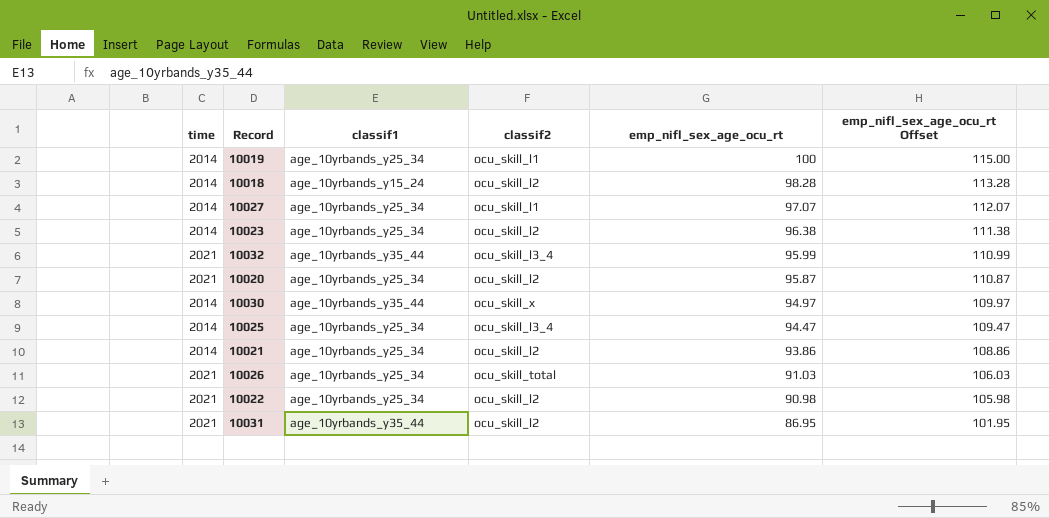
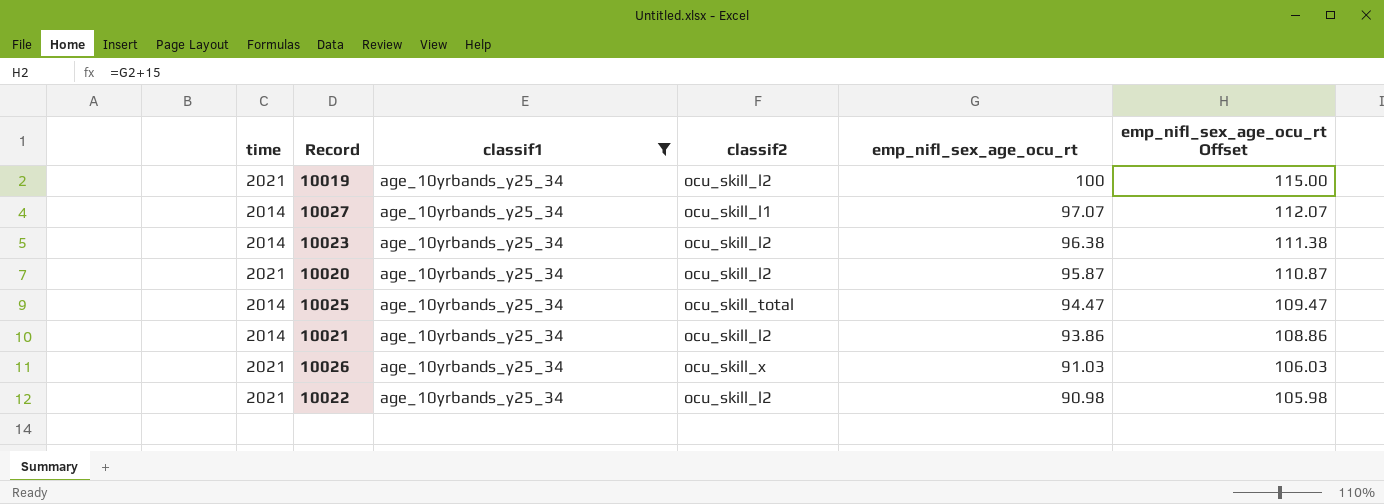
filter: none -> classif1 = age_10yrbands_y25_34
10019 | time: 2014 -> 2021
10019 | classif2: ocu_skill_l1 -> ocu_skill_l2
10025 | classif2: ocu_skill_l3_4 -> ocu_skill_total
10026 | classif2: ocu_skill_total -> ocu_skill_x

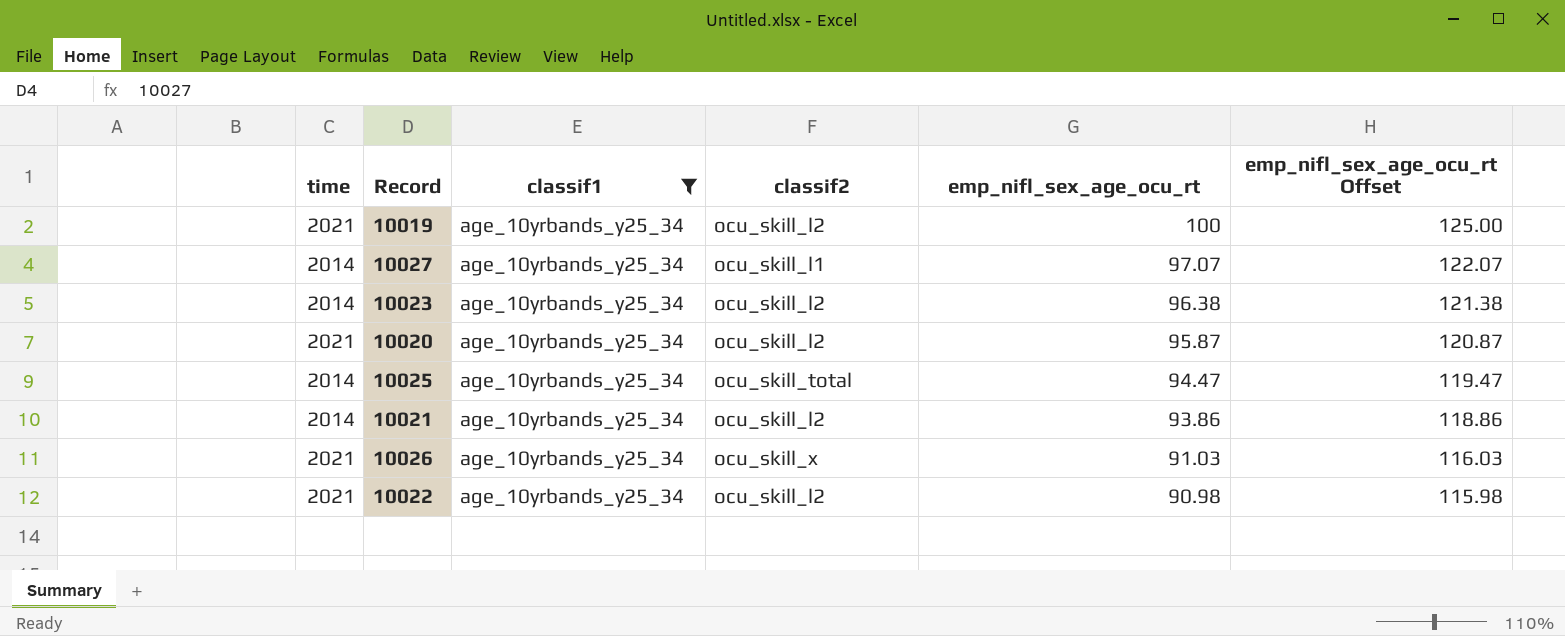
column emp_nifl_sex_age_ocu_rt Offset | formula: [emp_nifl_sex_age_ocu_rt] + 15 -> [emp_nifl_sex_age_ocu_rt] + 25

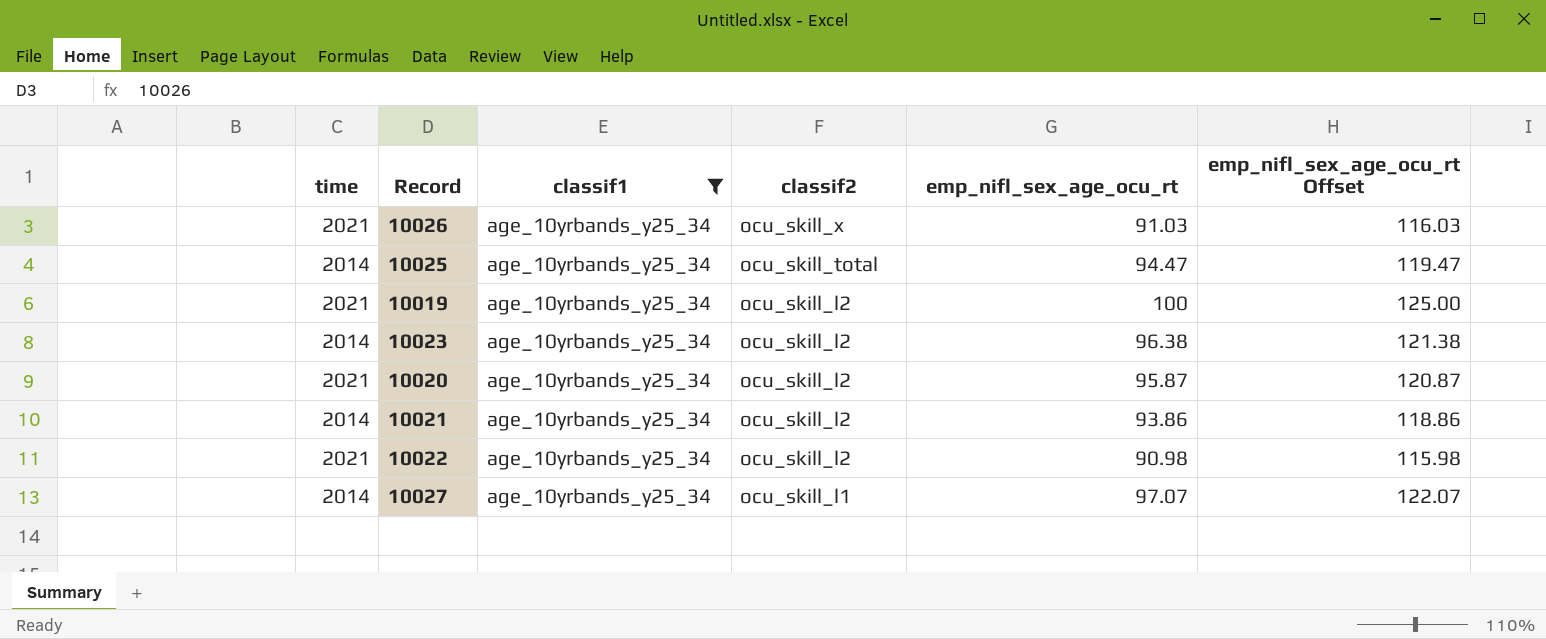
row order: emp_nifl_sex_age_ocu_rt descending -> classif2 descending

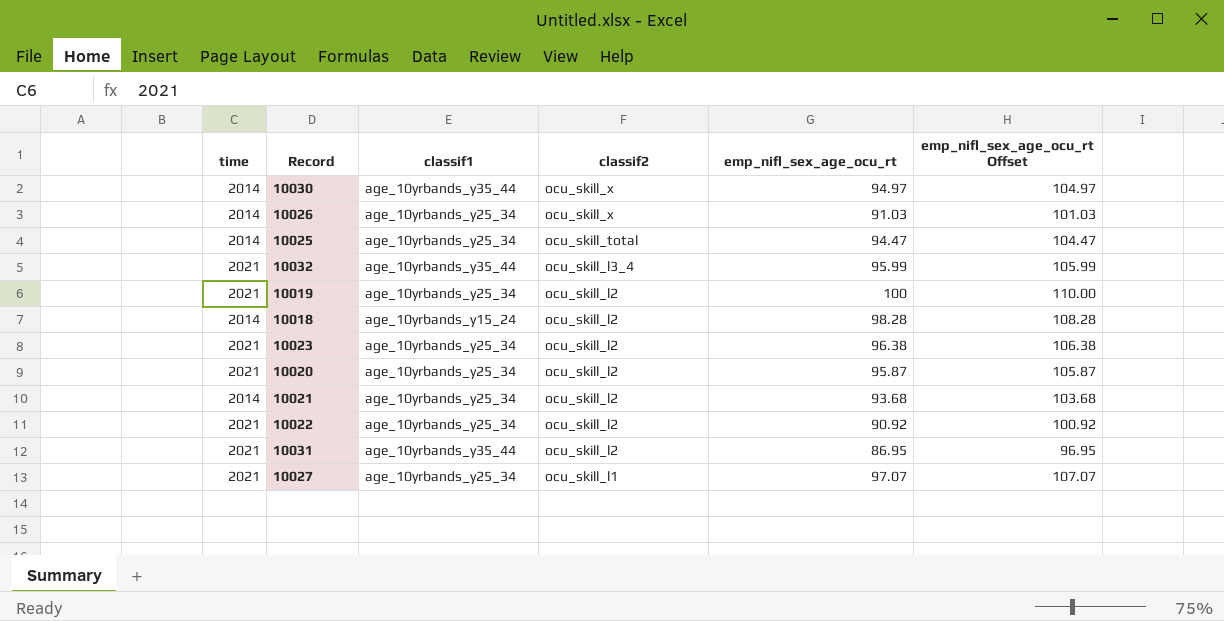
filter: classif1 = age_10yrbands_y25_34 -> none
column emp_nifl_sex_age_ocu_rt Offset | formula: [emp_nifl_sex_age_ocu_rt] + 25 -> [emp_nifl_sex_age_ocu_rt] + 10
10026 | time: 2021 -> 2014
10023 | time: 2014 -> 2021
10021 | emp_nifl_sex_age_ocu_rt: 93.86 -> 93.68
10022 | emp_nifl_sex_age_ocu_rt: 90.98 -> 90.92
10027 | time: 2014 -> 2021

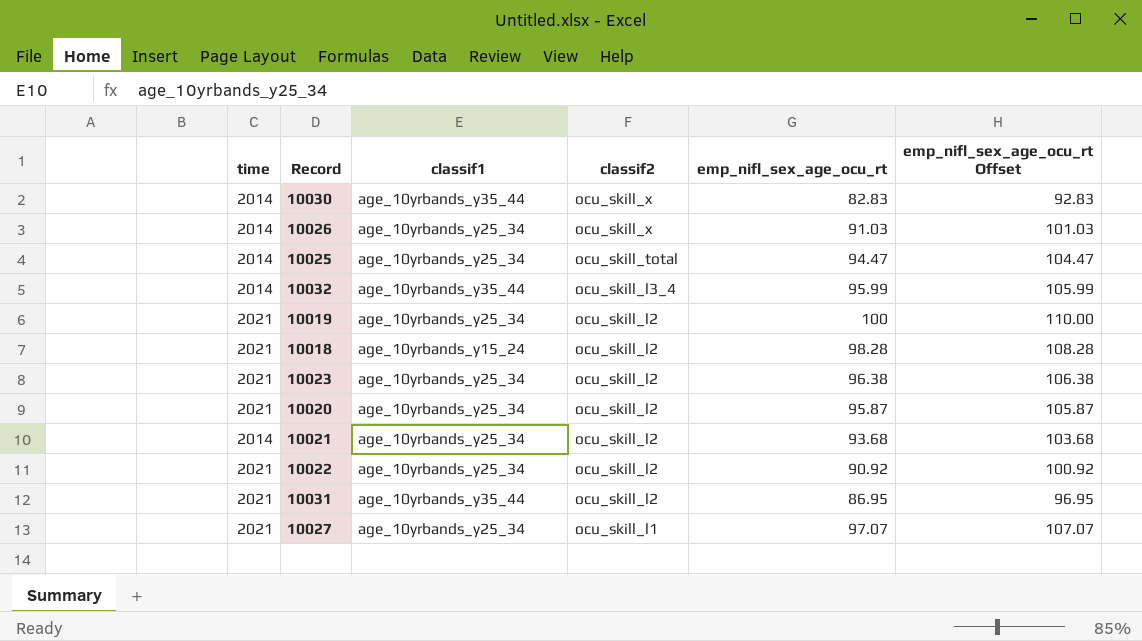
10030 | emp_nifl_sex_age_ocu_rt: 94.97 -> 82.83
10030 | emp_nifl_sex_age_ocu_rt Offset: 104.97 -> 92.83
10032 | time: 2021 -> 2014
10018 | time: 2014 -> 2021

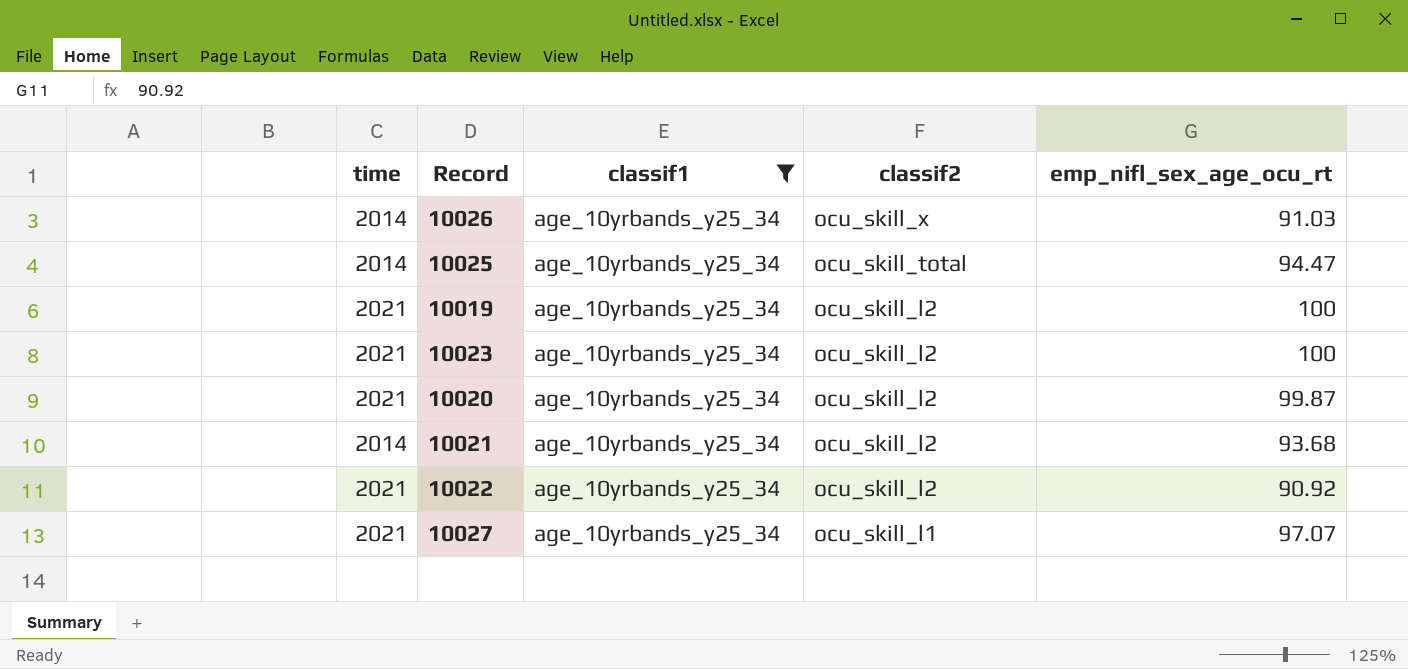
filter: none -> classif1 = age_10yrbands_y25_34
column emp_nifl_sex_age_ocu_rt Offset | formula: [emp_nifl_sex_age_ocu_rt] + 10 -> none
10023 | emp_nifl_sex_age_ocu_rt: 96.38 -> 100
10020 | emp_nifl_sex_age_ocu_rt: 95.87 -> 99.87

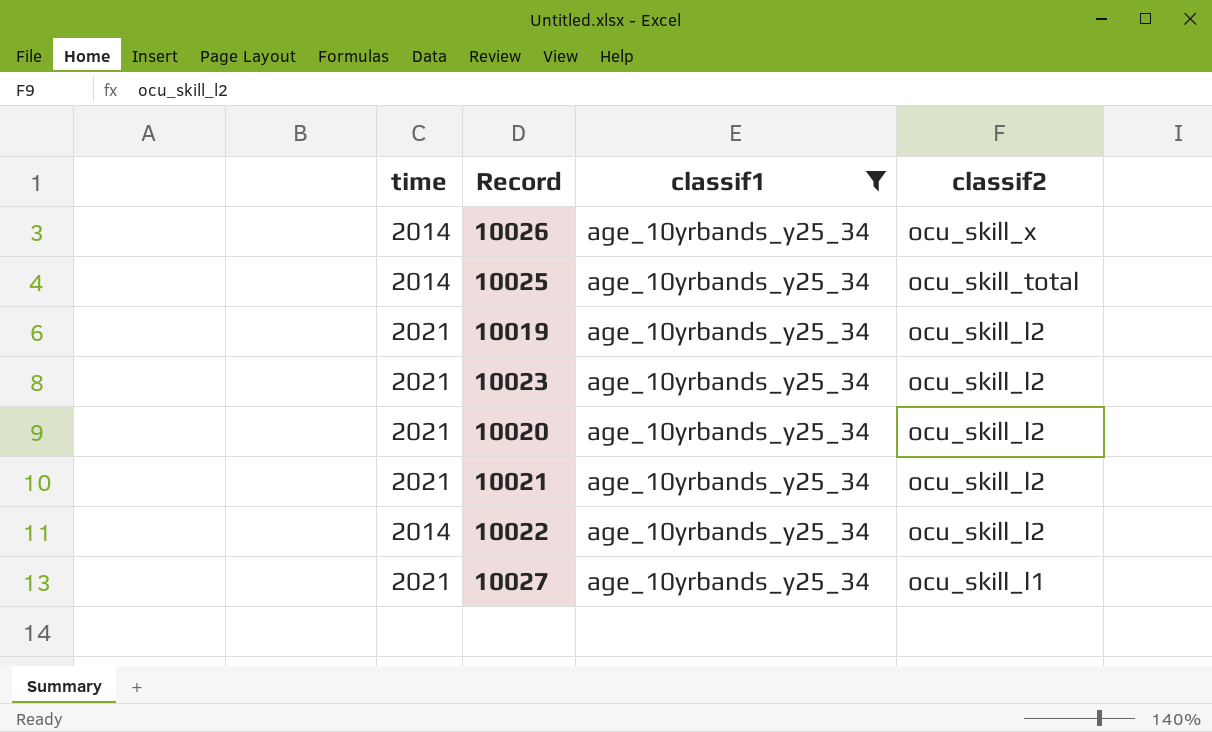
column emp_nifl_sex_age_ocu_rt | position: 5 -> none
10021 | time: 2014 -> 2021
10022 | time: 2021 -> 2014

